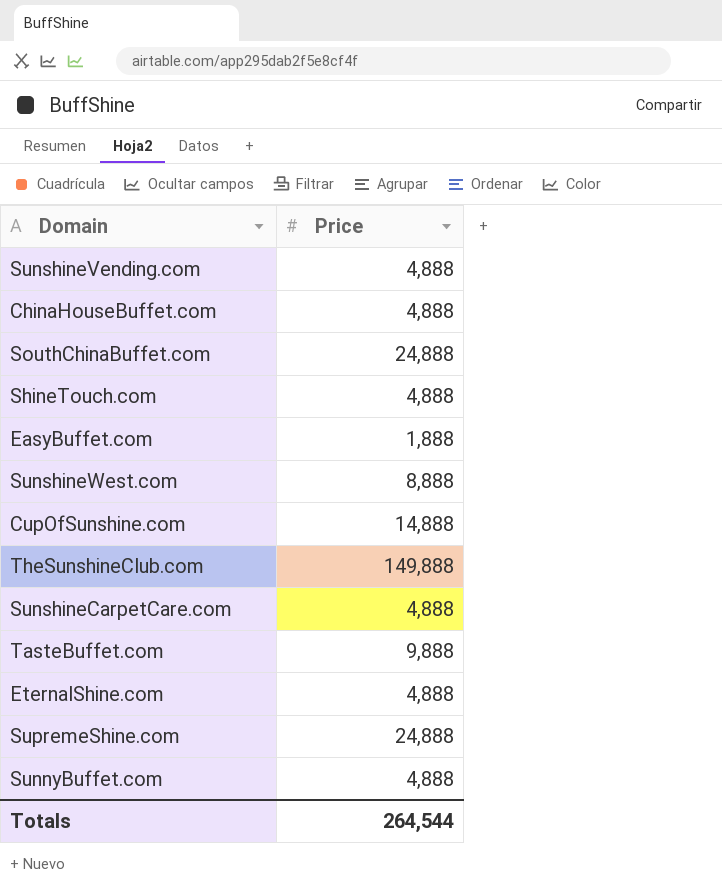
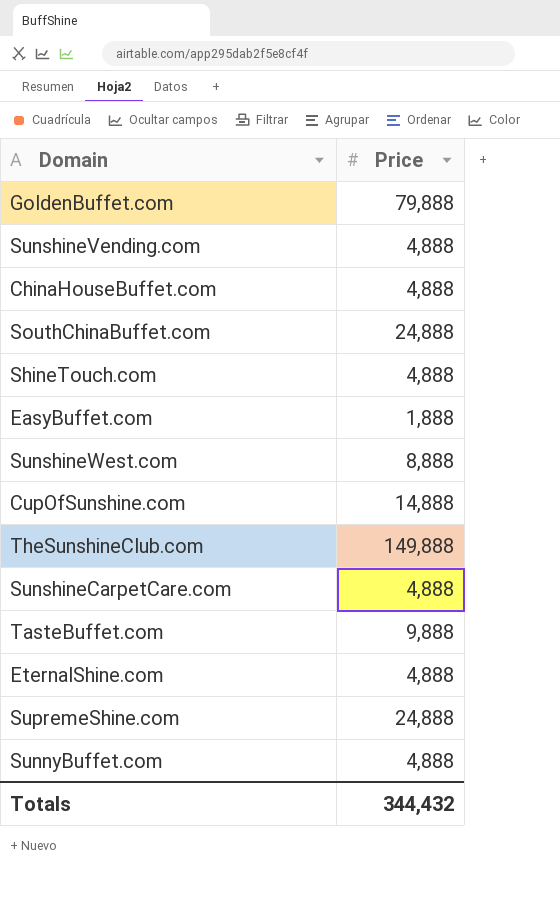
row GoldenBuffet.com: none -> 79,888
Totals | Price: 264,544 -> 344,432

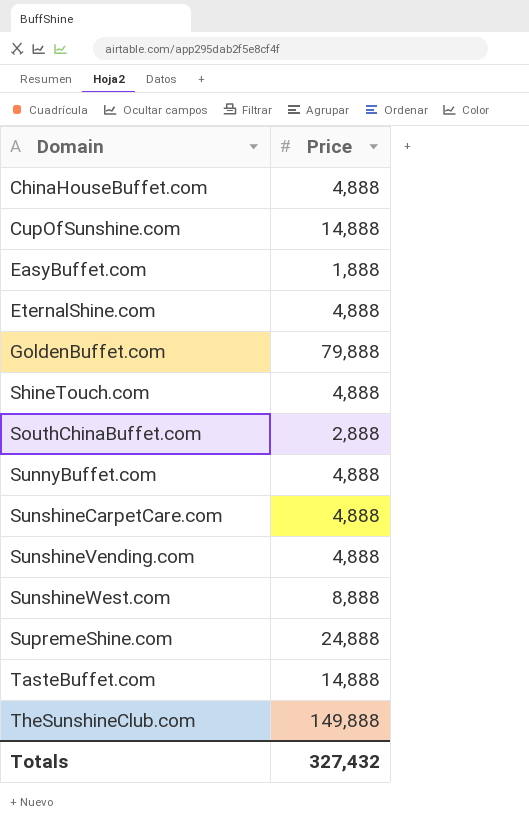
row order: none -> Domain ascending
SouthChinaBuffet.com | Price: 24,888 -> 2,888
TasteBuffet.com | Price: 9,888 -> 14,888
Totals | Price: 344,432 -> 327,432

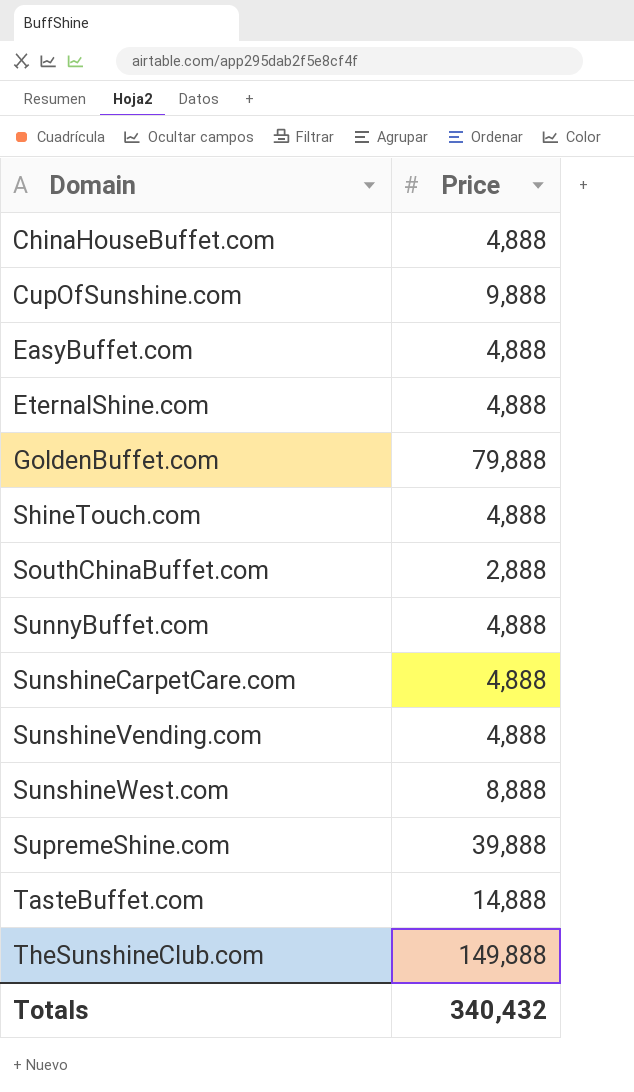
CupOfSunshine.com | Price: 14,888 -> 9,888
EasyBuffet.com | Price: 1,888 -> 4,888
SupremeShine.com | Price: 24,888 -> 39,888
Totals | Price: 327,432 -> 340,432

